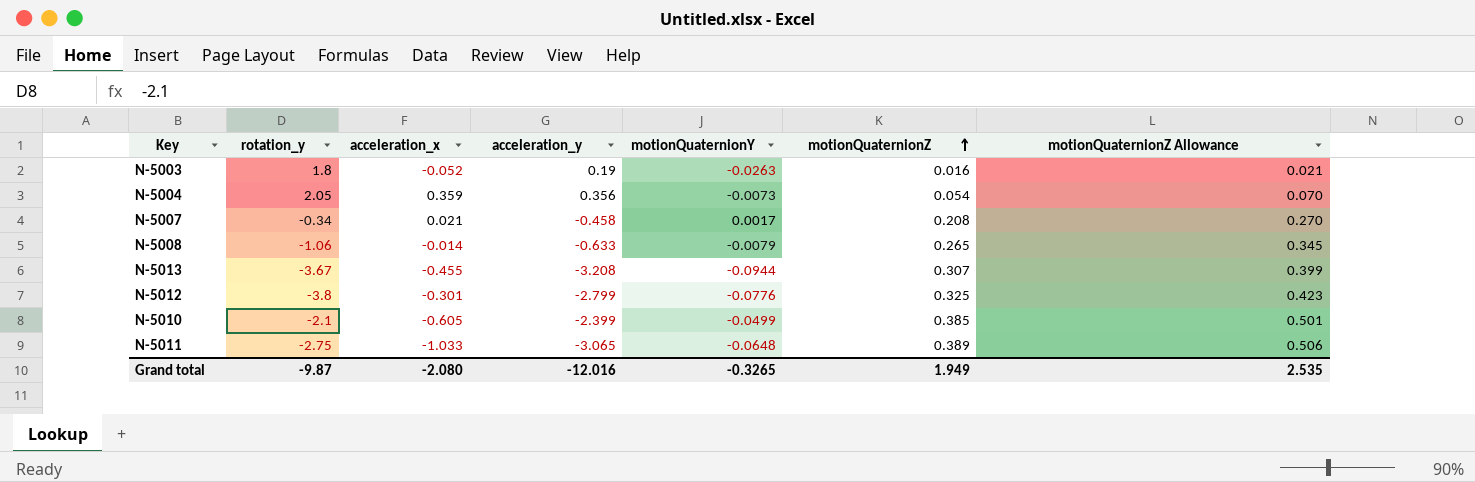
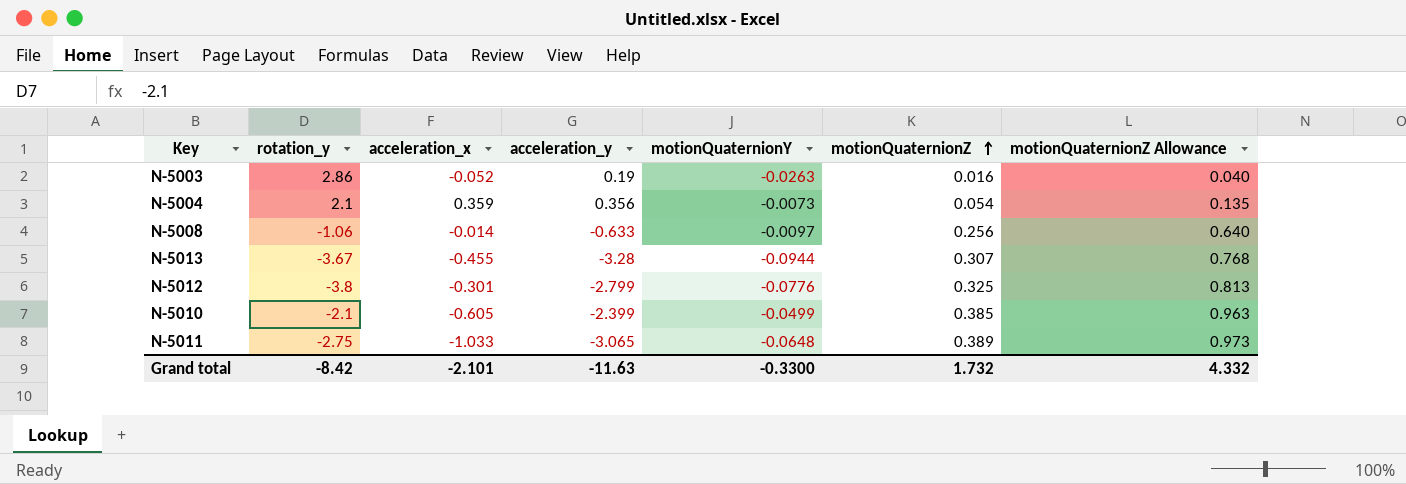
column motionQuaternionZ Allowance | formula: [motionQuaternionZ] * 1.3 -> [motionQuaternionZ] * 2.5
row N-5007: -0.34 | 0.021 | -0.458 | 0.0017 | 0.208 | 0.270 -> none
N-5003 | rotation_y: 1.8 -> 2.86
N-5004 | rotation_y: 2.05 -> 2.1
N-5008 | motionQuaternionY: -0.0079 -> -0.0097
N-5008 | motionQuaternionZ: 0.265 -> 0.256
N-5013 | acceleration_y: -3.208 -> -3.28
Grand total | rotation_y: -9.87 -> -8.42
Grand total | acceleration_x: -2.080 -> -2.101
Grand total | acceleration_y: -12.016 -> -11.63
Grand total | motionQuaternionY: -0.3265 -> -0.3300
Grand total | motionQuaternionZ: 1.949 -> 1.732
Grand total | motionQuaternionZ Allowance: 2.535 -> 4.332

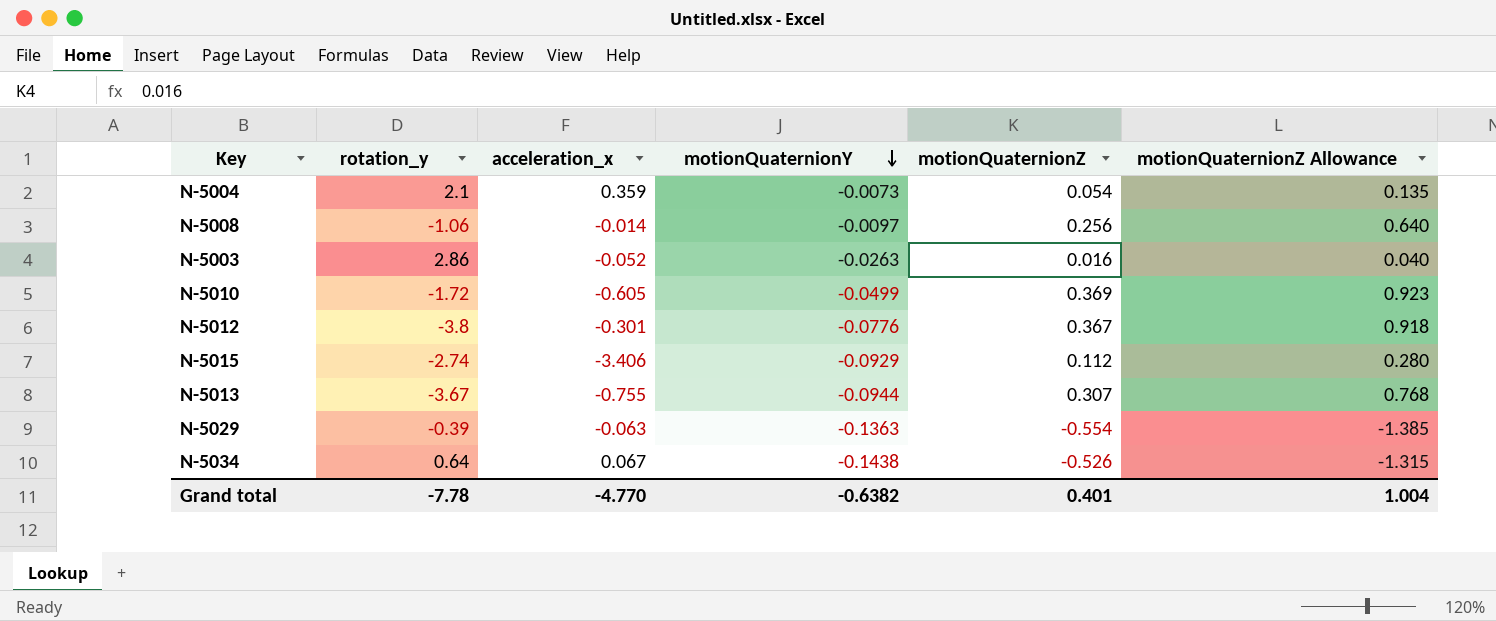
row order: motionQuaternionZ ascending -> motionQuaternionY descending
column acceleration_y | position: 4 -> none
row N-5011: -2.75 | -1.033 | -3.065 | -0.0648 | 0.389 | 0.973 -> none
N-5010 | rotation_y: -2.1 -> -1.72
N-5010 | motionQuaternionZ: 0.385 -> 0.369
N-5010 | motionQuaternionZ Allowance: 0.963 -> 0.923
N-5012 | motionQuaternionZ: 0.325 -> 0.367
N-5012 | motionQuaternionZ Allowance: 0.813 -> 0.918
row N-5015: none -> -2.74 | -3.406 | -0.0929 | 0.112 | 0.280
N-5013 | acceleration_x: -0.455 -> -0.755
row N-5029: none -> -0.39 | -0.063 | -0.1363 | -0.554 | -1.385
row N-5034: none -> 0.64 | 0.067 | -0.1438 | -0.526 | -1.315
Grand total | rotation_y: -8.42 -> -7.78
Grand total | acceleration_x: -2.101 -> -4.770
Grand total | motionQuaternionY: -0.3300 -> -0.6382
Grand total | motionQuaternionZ: 1.732 -> 0.401
Grand total | motionQuaternionZ Allowance: 4.332 -> 1.004

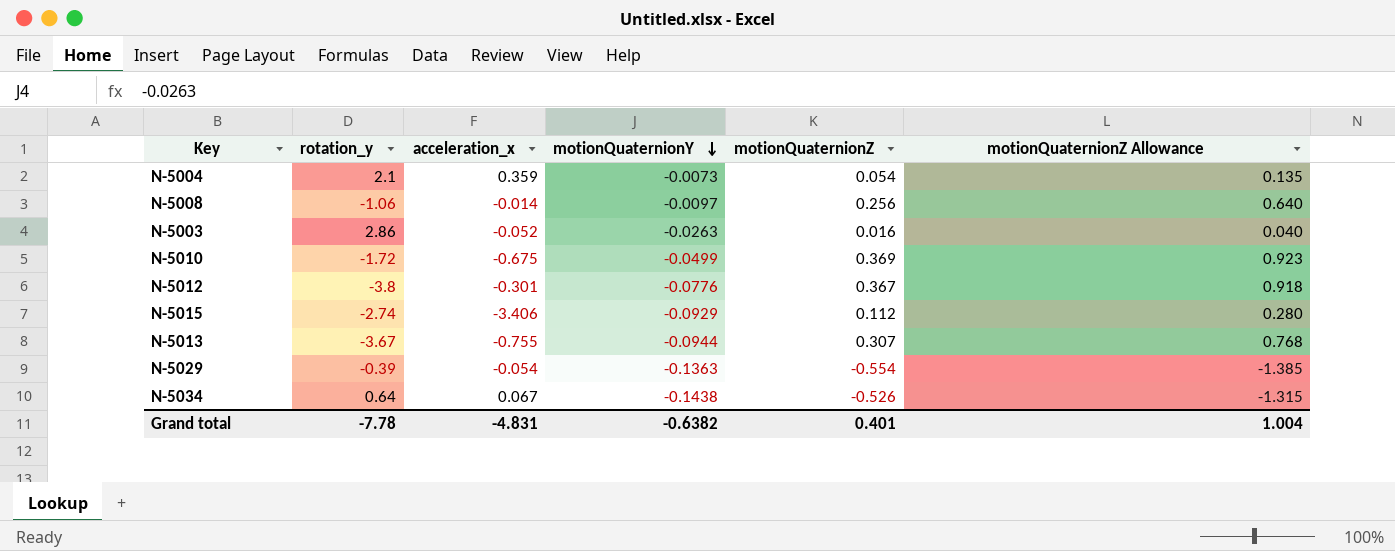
N-5010 | acceleration_x: -0.605 -> -0.675
N-5029 | acceleration_x: -0.063 -> -0.054
Grand total | acceleration_x: -4.770 -> -4.831

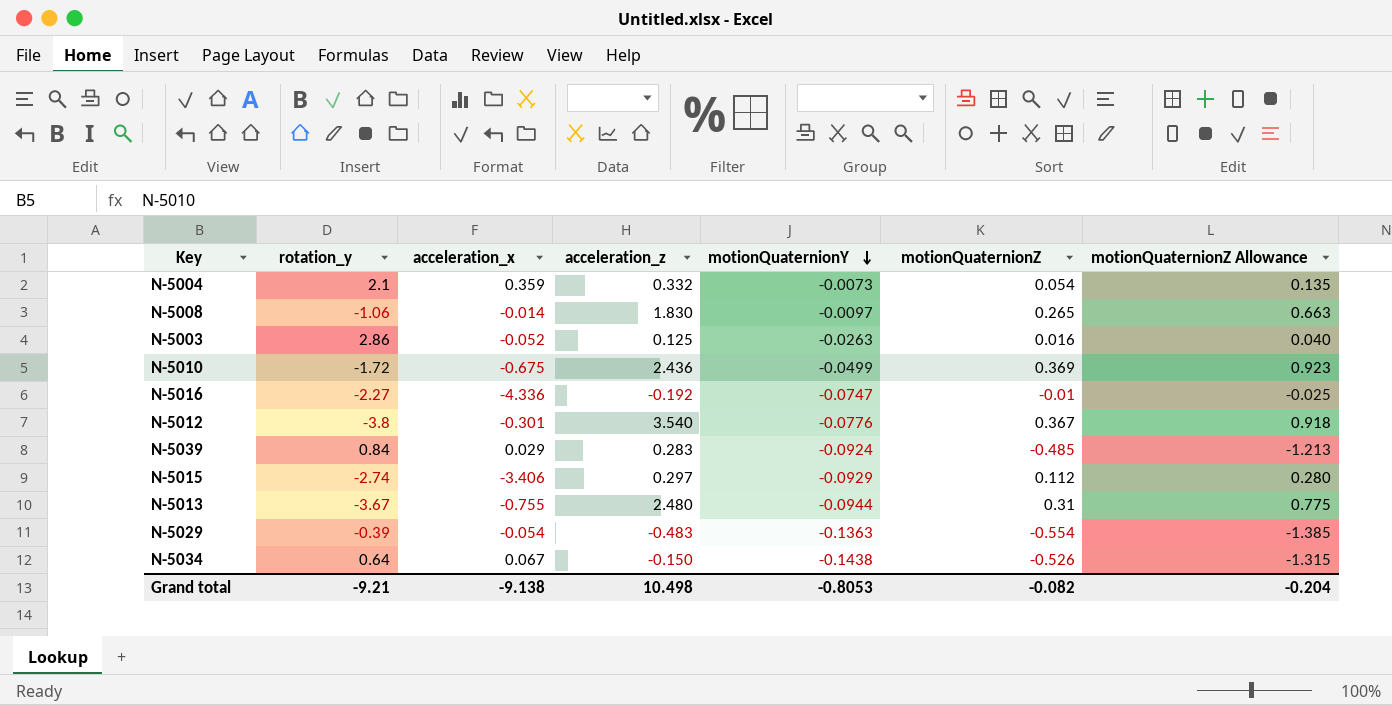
column acceleration_z | position: none -> 4
N-5008 | motionQuaternionZ: 0.256 -> 0.265
N-5008 | motionQuaternionZ Allowance: 0.640 -> 0.663
row N-5016: none -> -2.27 | -4.336 | -0.192 | -0.0747 | -0.01 | -0.025
row N-5039: none -> 0.84 | 0.029 | 0.283 | -0.0924 | -0.485 | -1.213
N-5013 | motionQuaternionZ: 0.307 -> 0.31
N-5013 | motionQuaternionZ Allowance: 0.768 -> 0.775
Grand total | rotation_y: -7.78 -> -9.21
Grand total | acceleration_x: -4.831 -> -9.138
Grand total | motionQuaternionY: -0.6382 -> -0.8053
Grand total | motionQuaternionZ: 0.401 -> -0.082
Grand total | motionQuaternionZ Allowance: 1.004 -> -0.204

